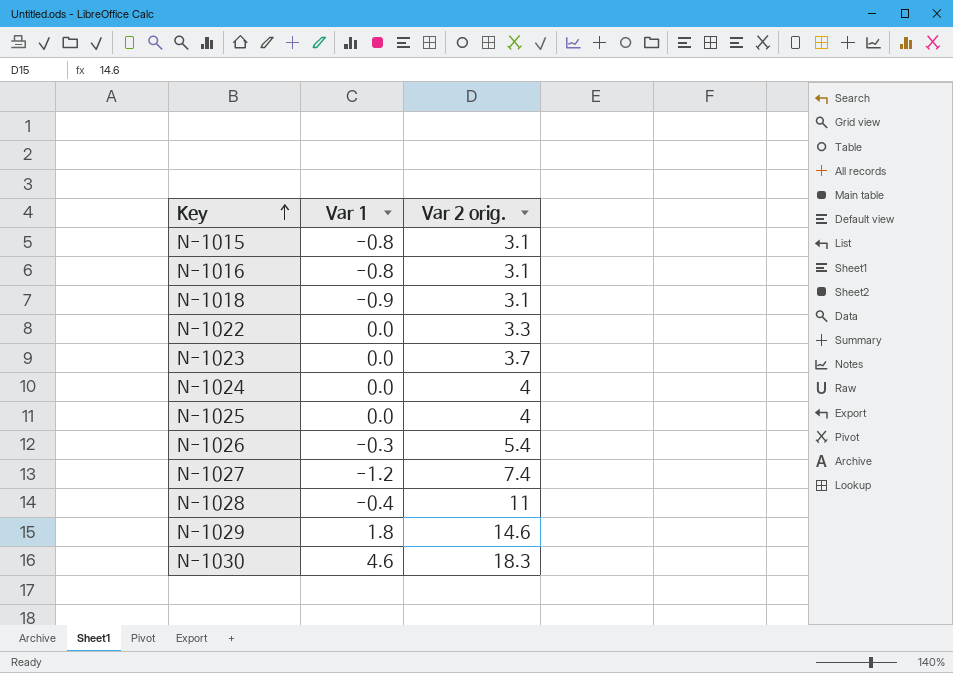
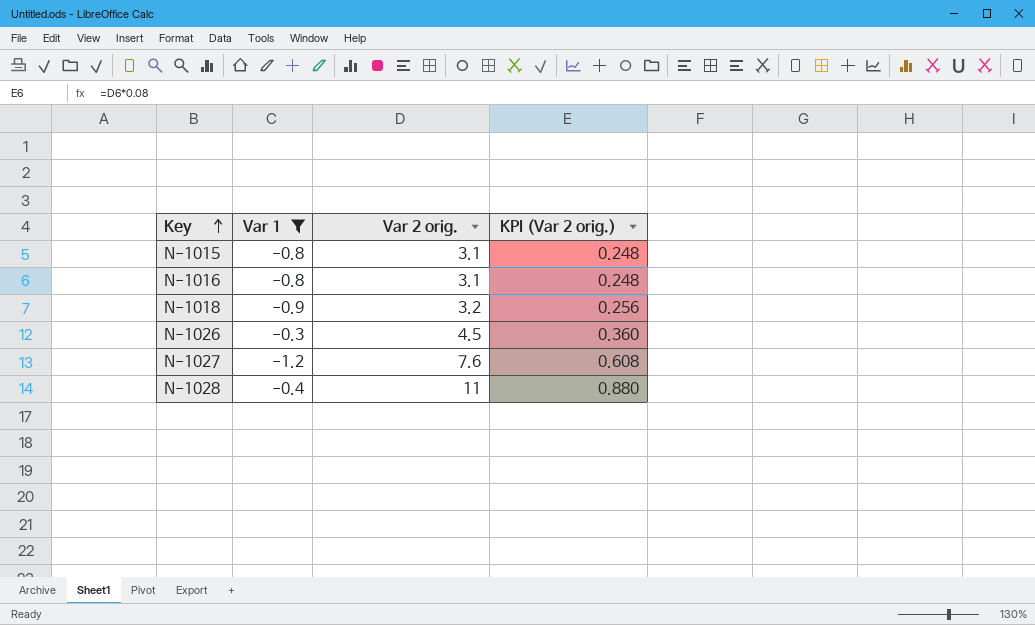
filter: none -> Var 1 <= -0.3
column KPI (Var 2 orig.) | formula: none -> [Var 2 orig.] * 0.08
N-1018 | Var 2 orig.: 3.1 -> 3.2
N-1026 | Var 2 orig.: 5.4 -> 4.5
N-1027 | Var 2 orig.: 7.4 -> 7.6

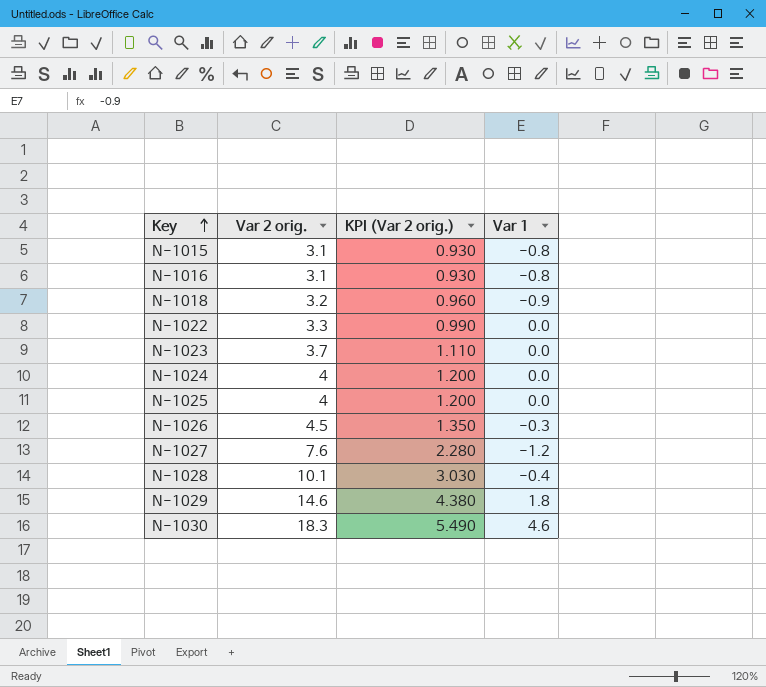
filter: Var 1 <= -0.3 -> none
column KPI (Var 2 orig.) | formula: [Var 2 orig.] * 0.08 -> [Var 2 orig.] * 0.3
column Var 1 | position: 2 -> 4
N-1028 | Var 2 orig.: 11 -> 10.1

